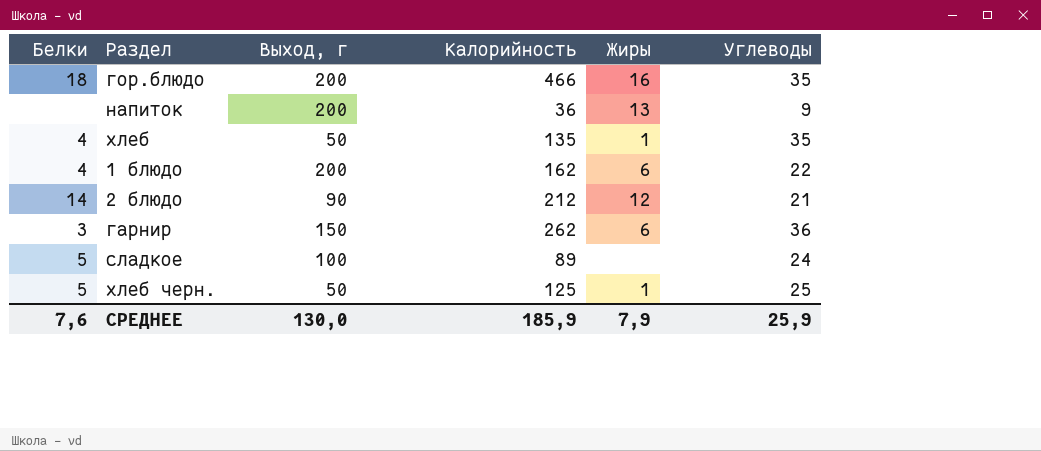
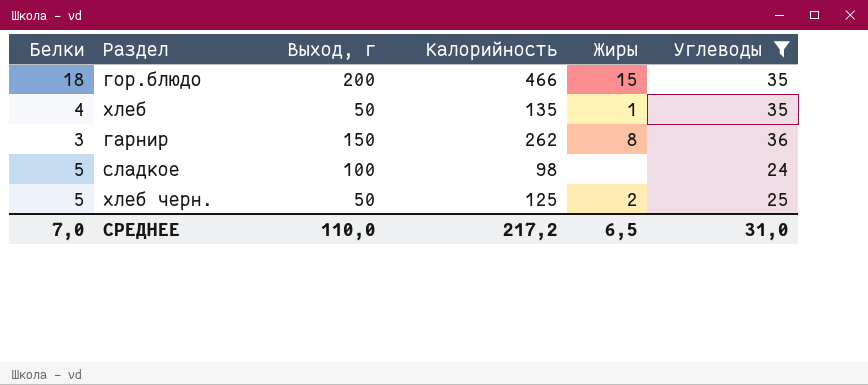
filter: none -> Углеводы >= 24
гор.блюдо | Жиры: 16 -> 15
гарнир | Жиры: 6 -> 8
сладкое | Калорийность: 89 -> 98
хлеб черн. | Жиры: 1 -> 2
СРЕДНЕЕ | Белки: 7,6 -> 7,0
СРЕДНЕЕ | Выход, г: 130,0 -> 110,0
СРЕДНЕЕ | Калорийность: 185,9 -> 217,2
СРЕДНЕЕ | Жиры: 7,9 -> 6,5
СРЕДНЕЕ | Углеводы: 25,9 -> 31,0

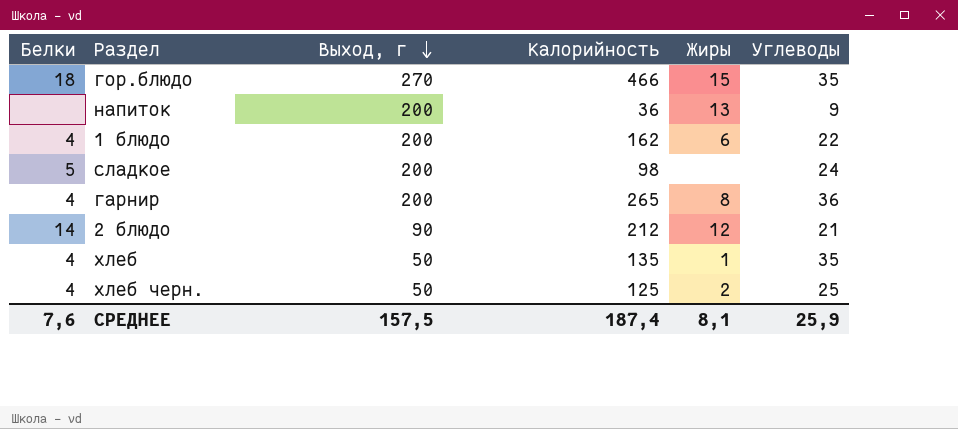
filter: Углеводы >= 24 -> none
row order: none -> Выход, г descending
гор.блюдо | Выход, г: 200 -> 270
сладкое | Выход, г: 100 -> 200
гарнир | Белки: 3 -> 4
гарнир | Выход, г: 150 -> 200
гарнир | Калорийность: 262 -> 265
хлеб черн. | Белки: 5 -> 4
СРЕДНЕЕ | Белки: 7,0 -> 7,6
СРЕДНЕЕ | Выход, г: 110,0 -> 157,5
СРЕДНЕЕ | Калорийность: 217,2 -> 187,4
СРЕДНЕЕ | Жиры: 6,5 -> 8,1
СРЕДНЕЕ | Углеводы: 31,0 -> 25,9

